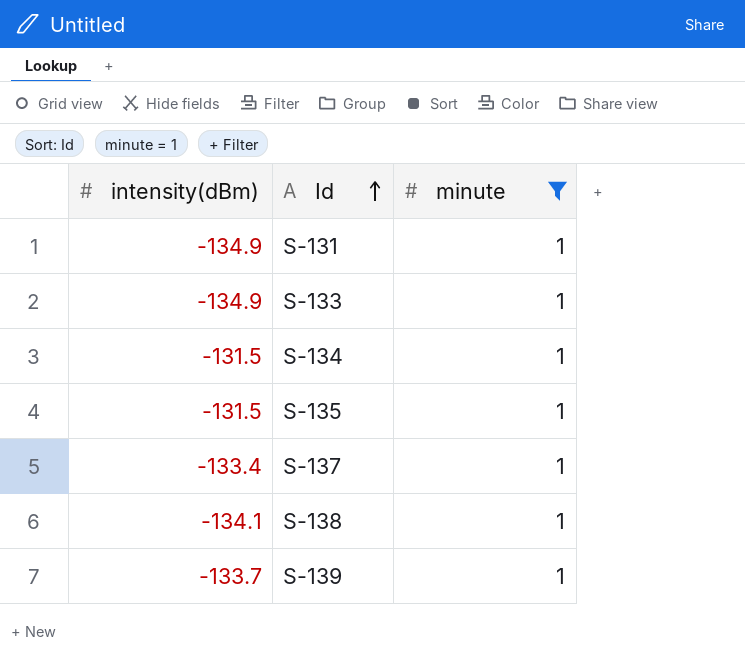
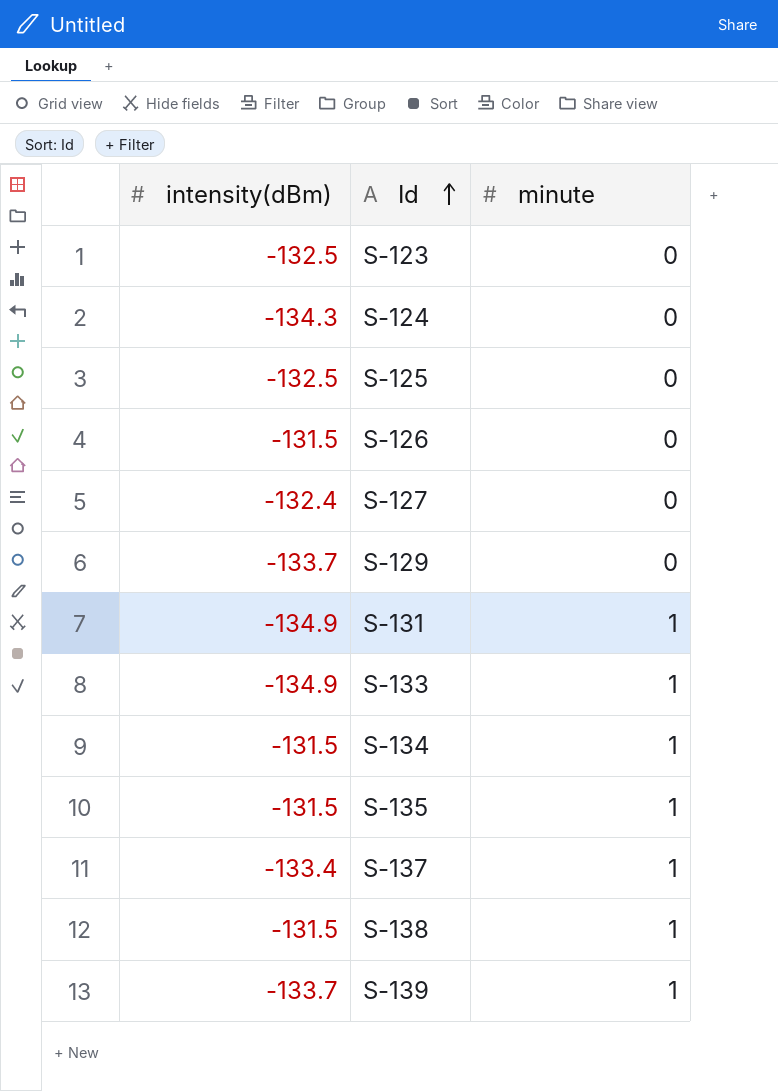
filter: minute = 1 -> none
S-138 | intensity(dBm): -134.1 -> -131.5

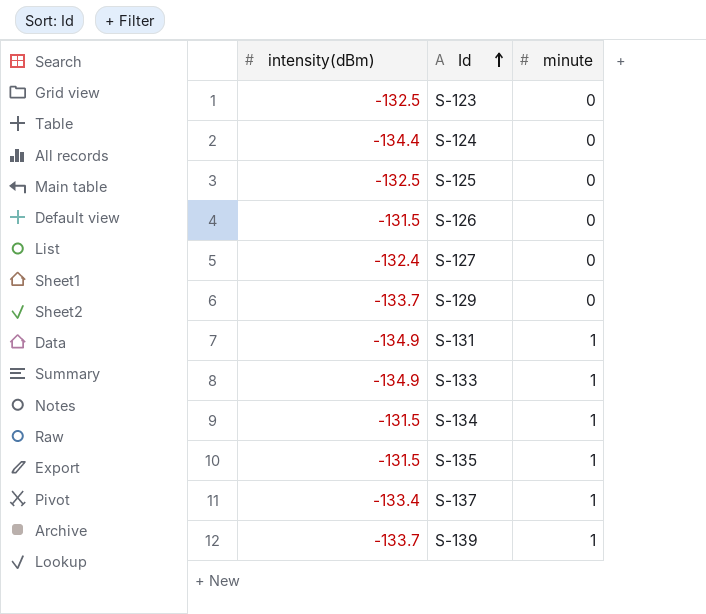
row S-138: -131.5 | 1 -> none
S-124 | intensity(dBm): -134.3 -> -134.4

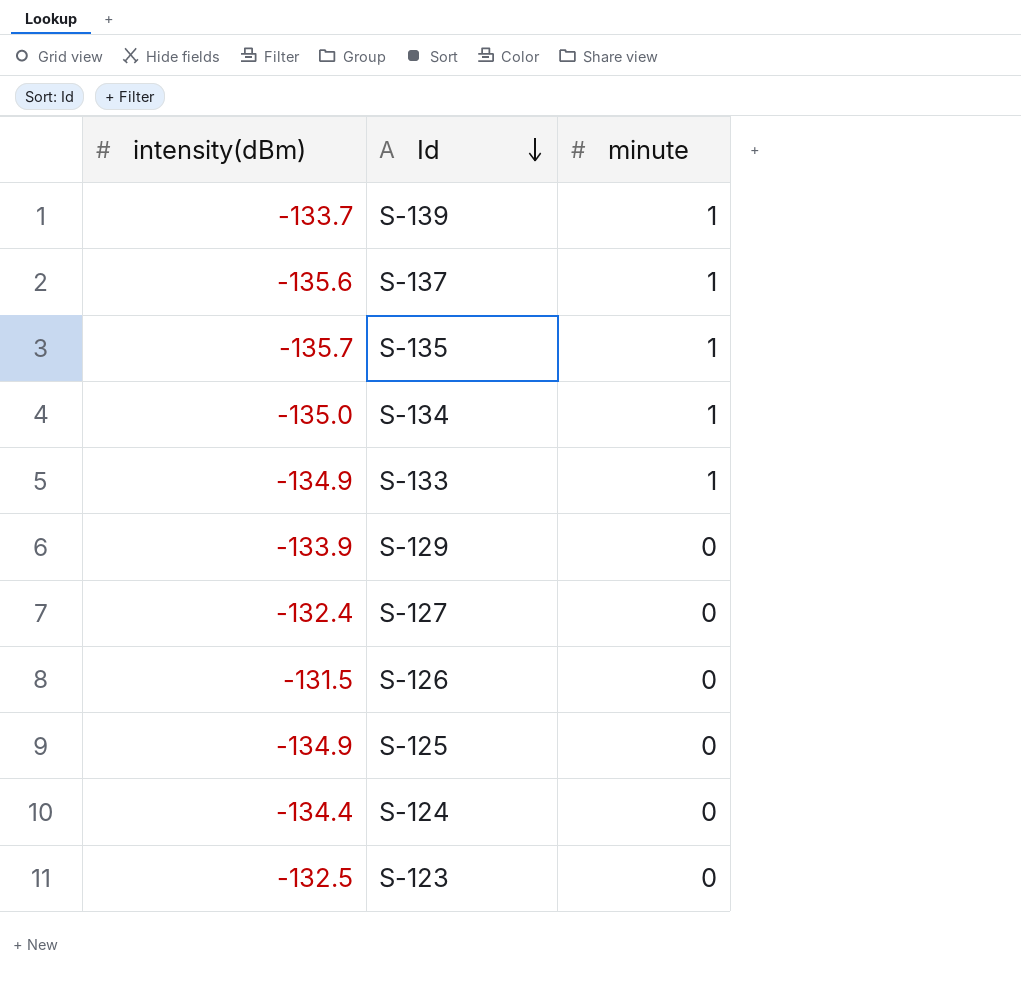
row order: Id ascending -> Id descending
row S-131: -134.9 | 1 -> none
S-137 | intensity(dBm): -133.4 -> -135.6
S-135 | intensity(dBm): -131.5 -> -135.7
S-134 | intensity(dBm): -131.5 -> -135.0
S-129 | intensity(dBm): -133.7 -> -133.9
S-125 | intensity(dBm): -132.5 -> -134.9

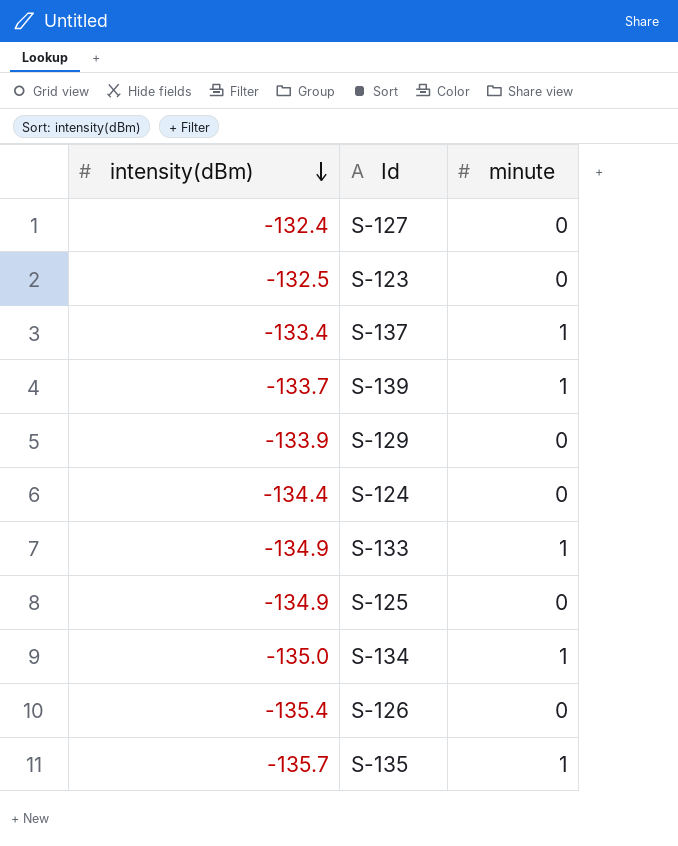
row order: Id descending -> intensity(dBm) descending
S-137 | intensity(dBm): -135.6 -> -133.4
S-126 | intensity(dBm): -131.5 -> -135.4

